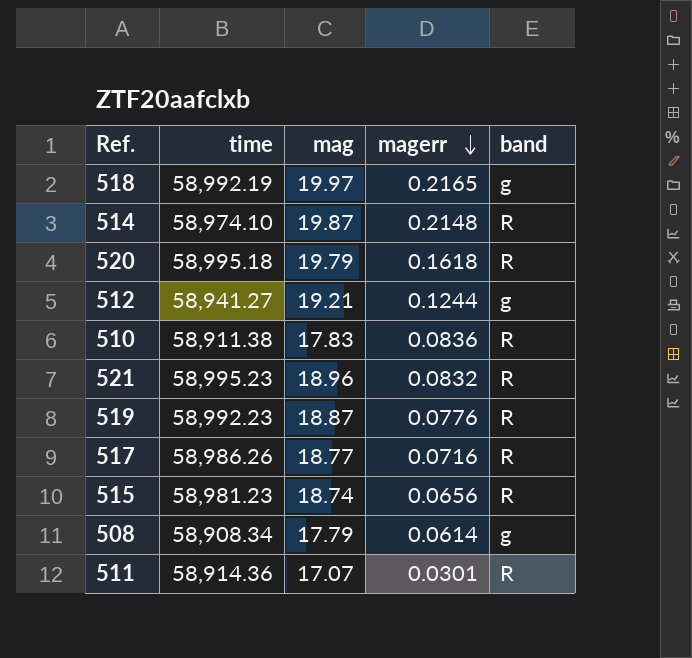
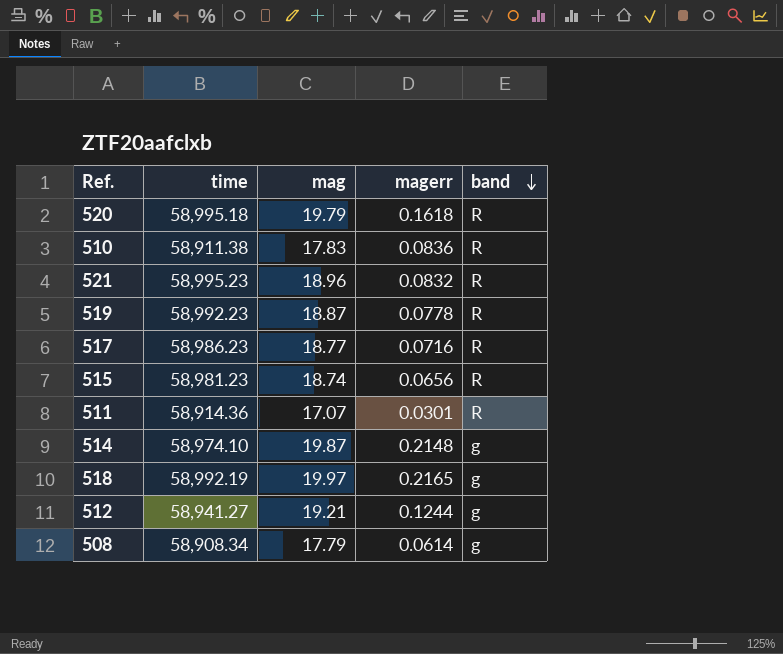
row order: magerr descending -> band descending
519 | magerr: 0.0776 -> 0.0778
517 | time: 58,986.26 -> 58,986.23
514 | band: R -> g

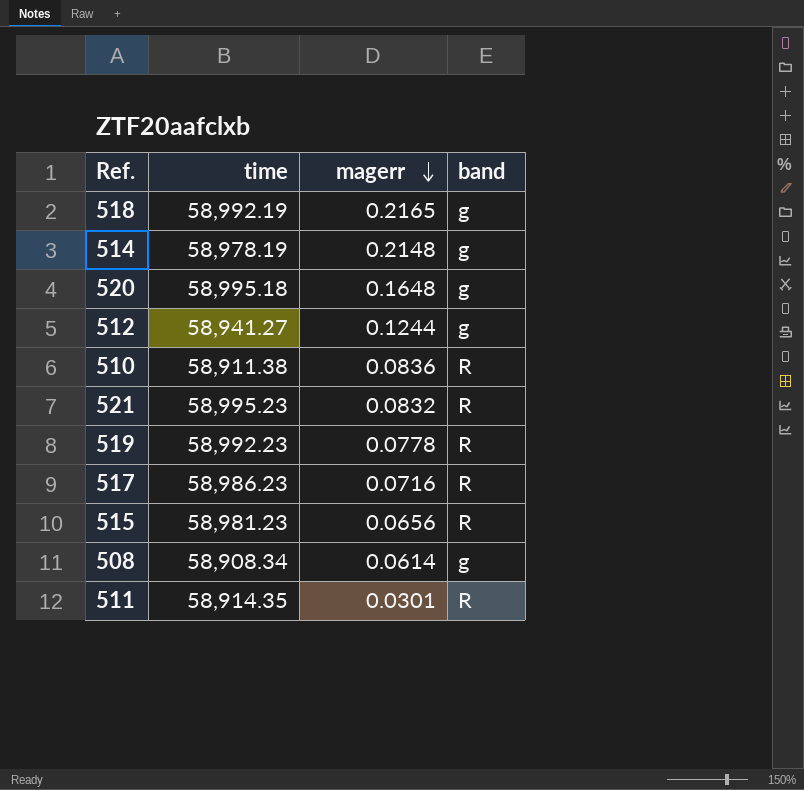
row order: band descending -> magerr descending
column mag | position: 3 -> none
514 | time: 58,974.10 -> 58,978.19
520 | magerr: 0.1618 -> 0.1648
520 | band: R -> g
511 | time: 58,914.36 -> 58,914.35

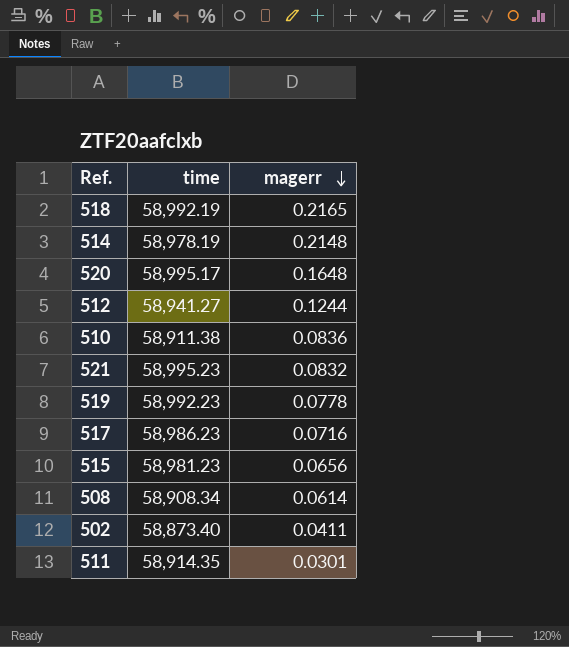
column band | position: 4 -> none
520 | time: 58,995.18 -> 58,995.17
row 502: none -> 58,873.40 | 0.0411

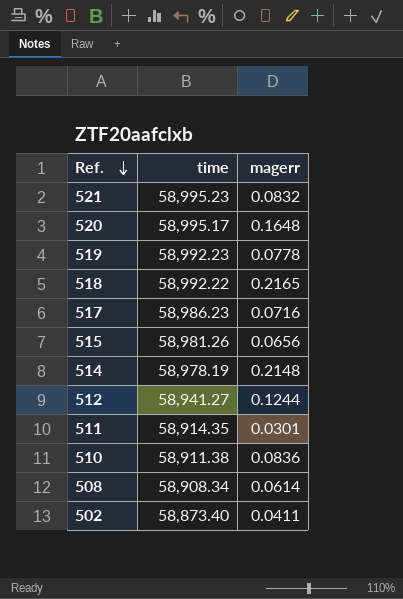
row order: magerr descending -> Ref. descending
518 | time: 58,992.19 -> 58,992.22
515 | time: 58,981.23 -> 58,981.26

